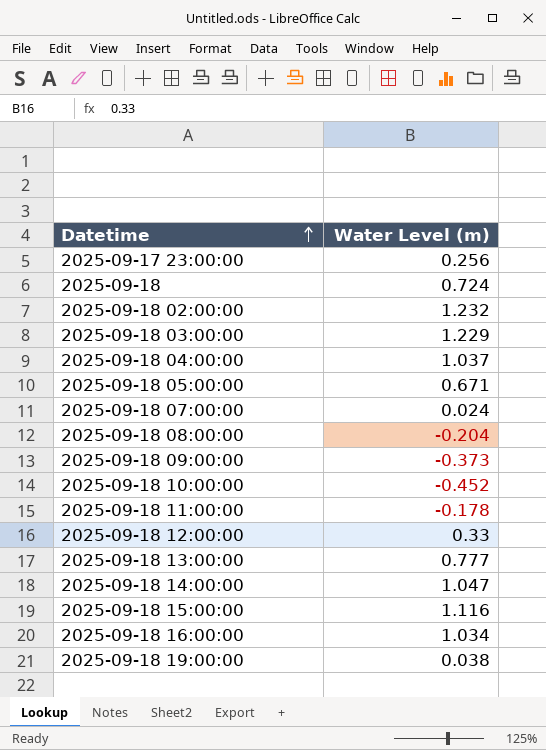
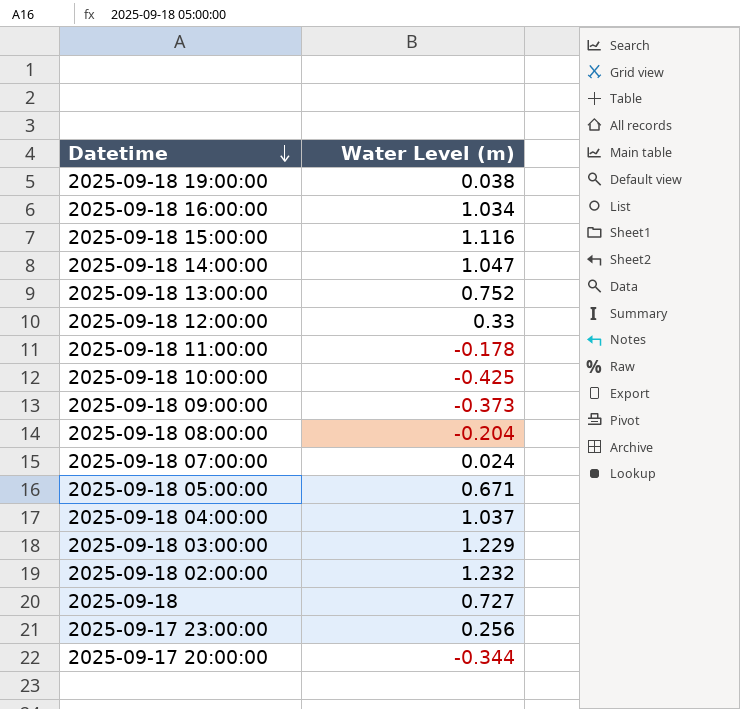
row order: Datetime ascending -> Datetime descending
2025-09-18 13:00:00 | Water Level (m): 0.777 -> 0.752
2025-09-18 10:00:00 | Water Level (m): -0.452 -> -0.425
2025-09-18 | Water Level (m): 0.724 -> 0.727
row 2025-09-17 20:00:00: none -> -0.344

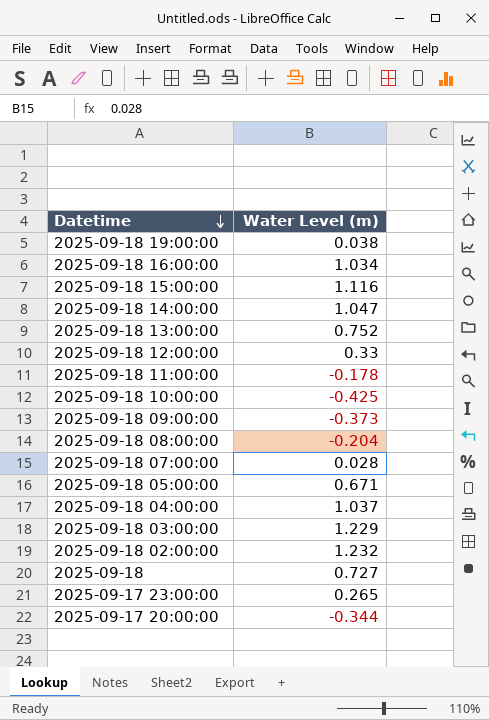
2025-09-18 07:00:00 | Water Level (m): 0.024 -> 0.028
2025-09-17 23:00:00 | Water Level (m): 0.256 -> 0.265

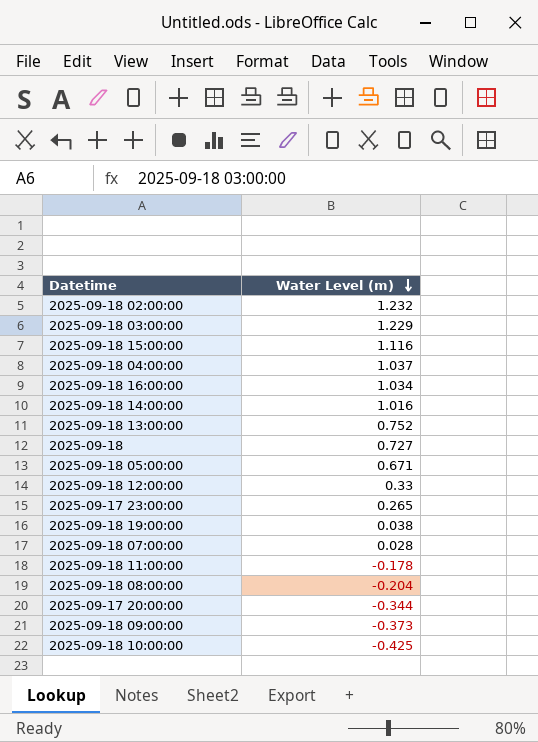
row order: Datetime descending -> Water Level (m) descending
2025-09-18 14:00:00 | Water Level (m): 1.047 -> 1.016

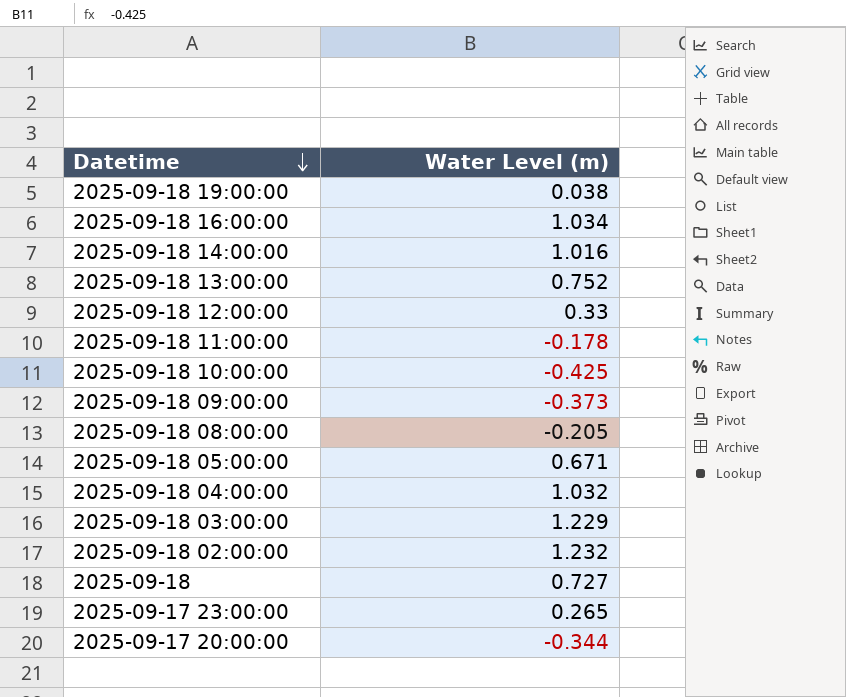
row order: Water Level (m) descending -> Datetime descending
row 2025-09-18 15:00:00: 1.116 -> none
row 2025-09-18 07:00:00: 0.028 -> none
2025-09-18 08:00:00 | Water Level (m): -0.204 -> -0.205
2025-09-18 04:00:00 | Water Level (m): 1.037 -> 1.032

